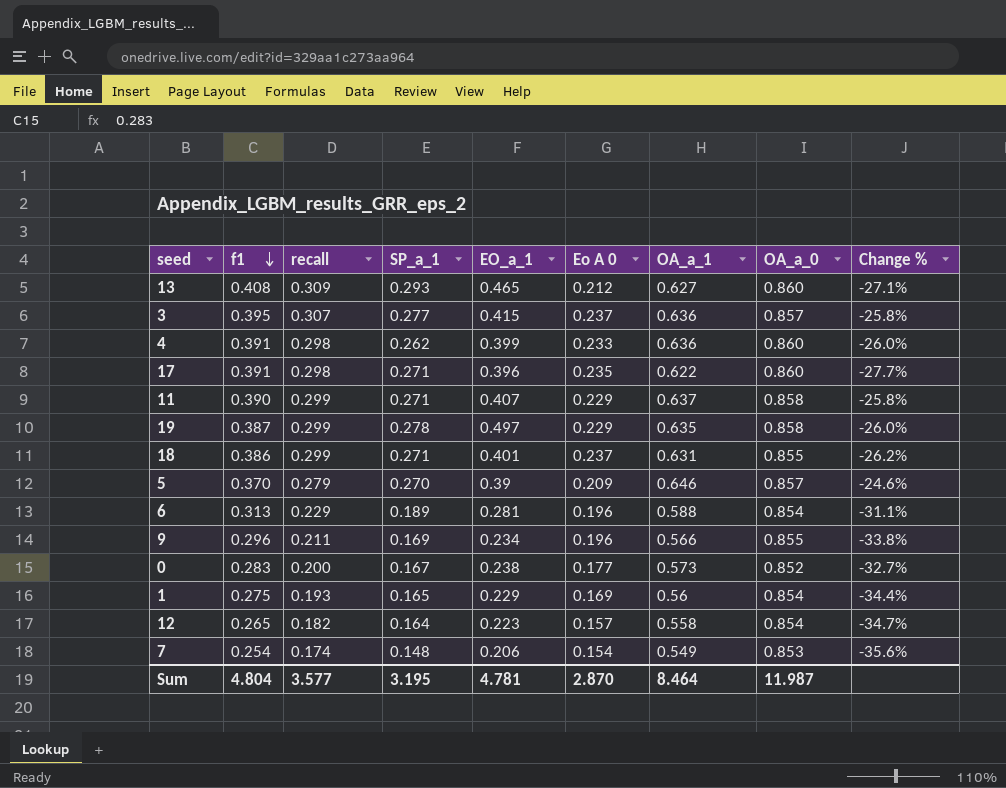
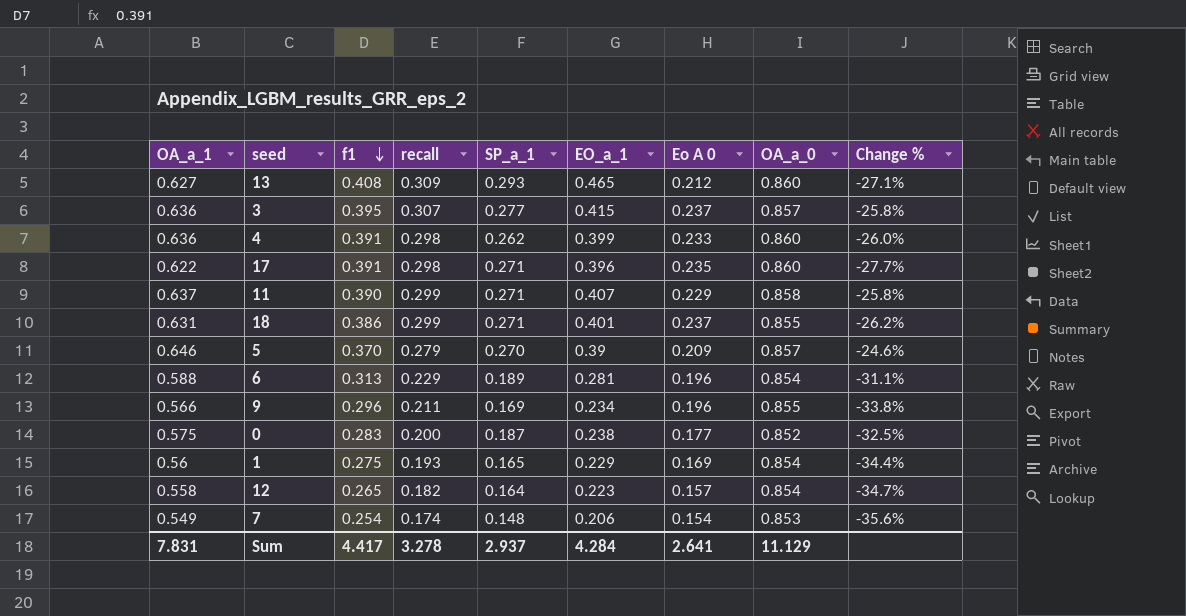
column OA_a_1 | position: 7 -> 1
row 19: 0.387 | 0.299 | 0.278 | 0.497 | 0.229 | 0.635 | 0.858 | -26.0% -> none
0 | OA_a_1: 0.573 -> 0.575
0 | SP_a_1: 0.167 -> 0.187
0 | Change %: -32.7% -> -32.5%
Sum | OA_a_1: 8.464 -> 7.831
Sum | f1: 4.804 -> 4.417
Sum | recall: 3.577 -> 3.278
Sum | SP_a_1: 3.195 -> 2.937
Sum | EO_a_1: 4.781 -> 4.284
Sum | Eo A 0: 2.870 -> 2.641
Sum | OA_a_0: 11.987 -> 11.129

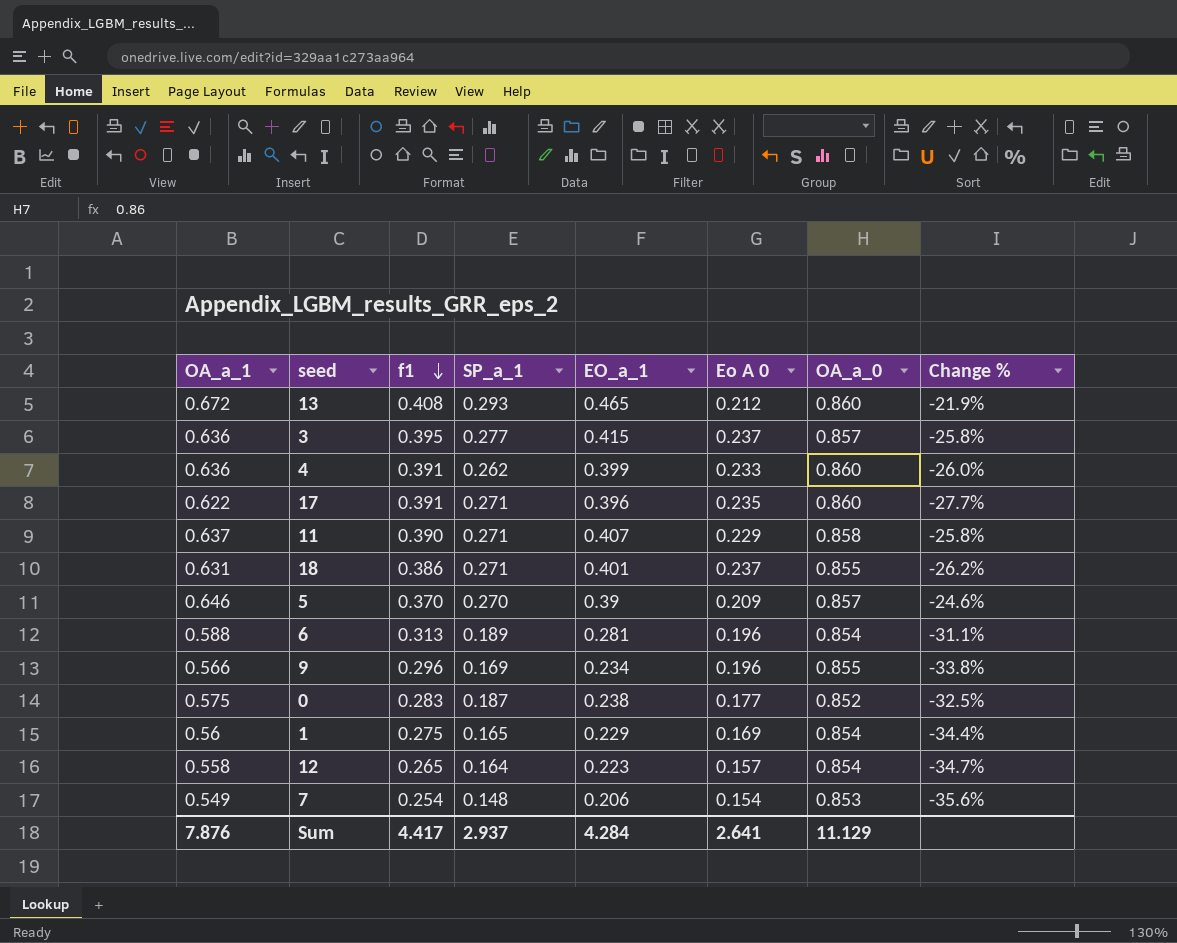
column recall | position: 4 -> none
13 | OA_a_1: 0.627 -> 0.672
13 | Change %: -27.1% -> -21.9%
Sum | OA_a_1: 7.831 -> 7.876

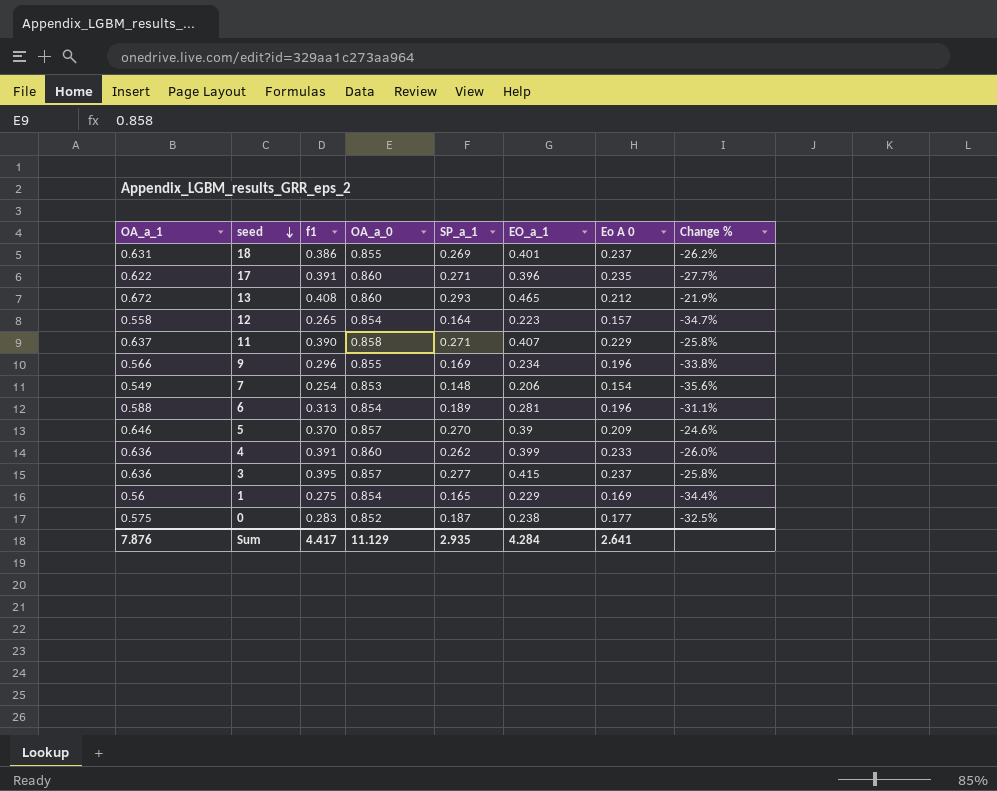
row order: f1 descending -> seed descending
column OA_a_0 | position: 7 -> 4
18 | SP_a_1: 0.271 -> 0.269
Sum | SP_a_1: 2.937 -> 2.935

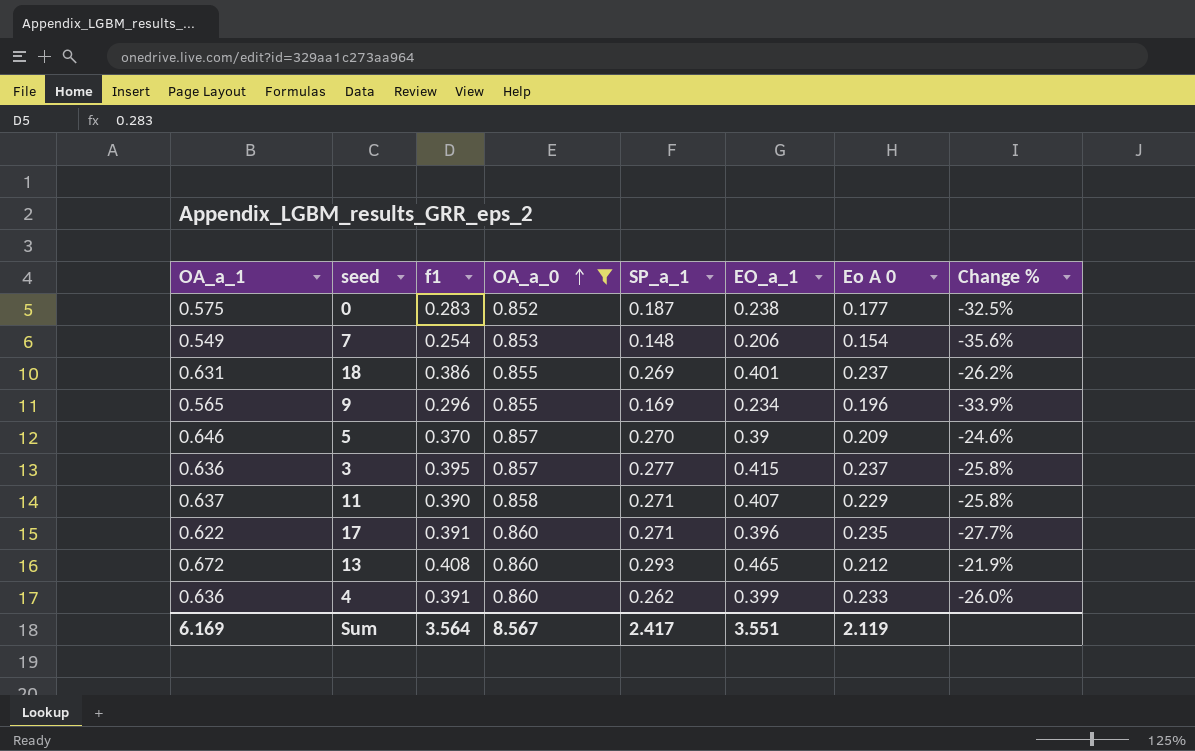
filter: none -> OA_a_0 != 0.854
row order: seed descending -> OA_a_0 ascending
9 | OA_a_1: 0.566 -> 0.565
9 | Change %: -33.8% -> -33.9%
Sum | OA_a_1: 7.876 -> 6.169
Sum | f1: 4.417 -> 3.564
Sum | OA_a_0: 11.129 -> 8.567
Sum | SP_a_1: 2.935 -> 2.417
Sum | EO_a_1: 4.284 -> 3.551
Sum | Eo A 0: 2.641 -> 2.119

